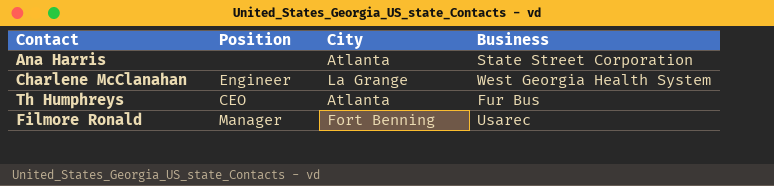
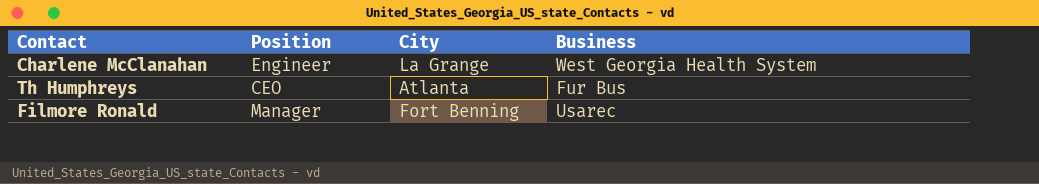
row Ana Harris: none | Atlanta | State Street Corporation -> none

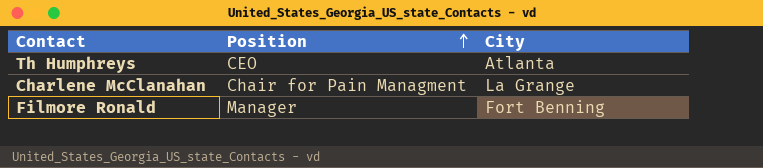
row order: none -> Position ascending
column Business | position: 4 -> none
Charlene McClanahan | Position: Engineer -> Chair for Pain Managment

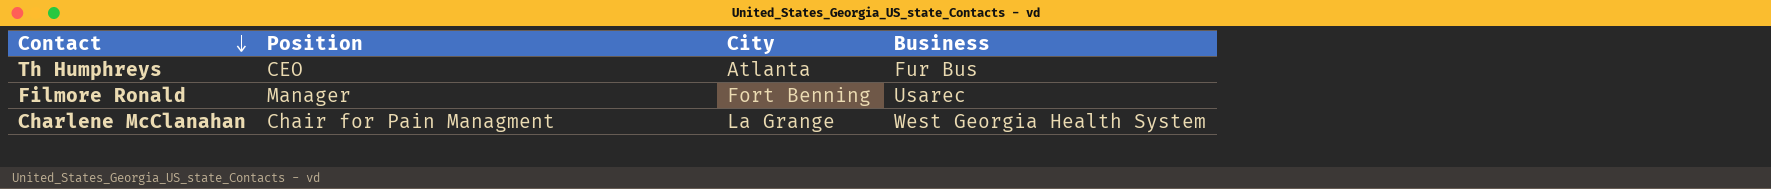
row order: Position ascending -> Contact descending
column Business | position: none -> 4

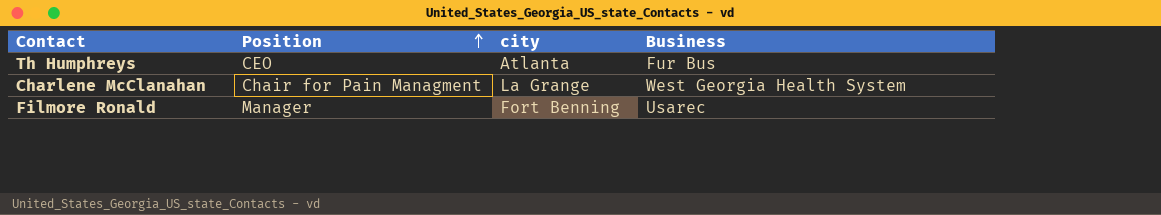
row order: Contact descending -> Position ascending
column name: City -> city

